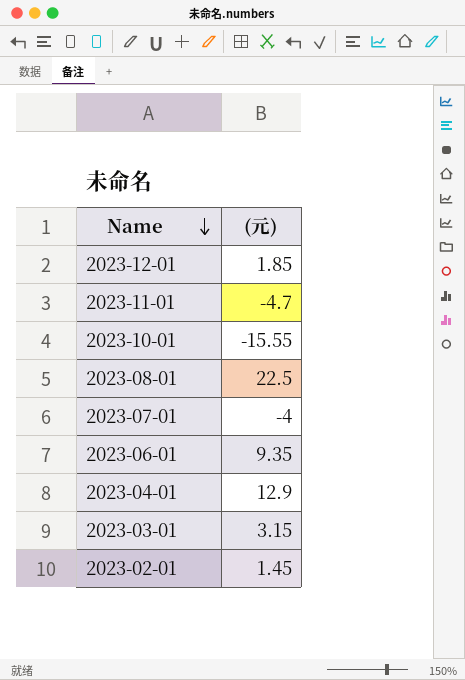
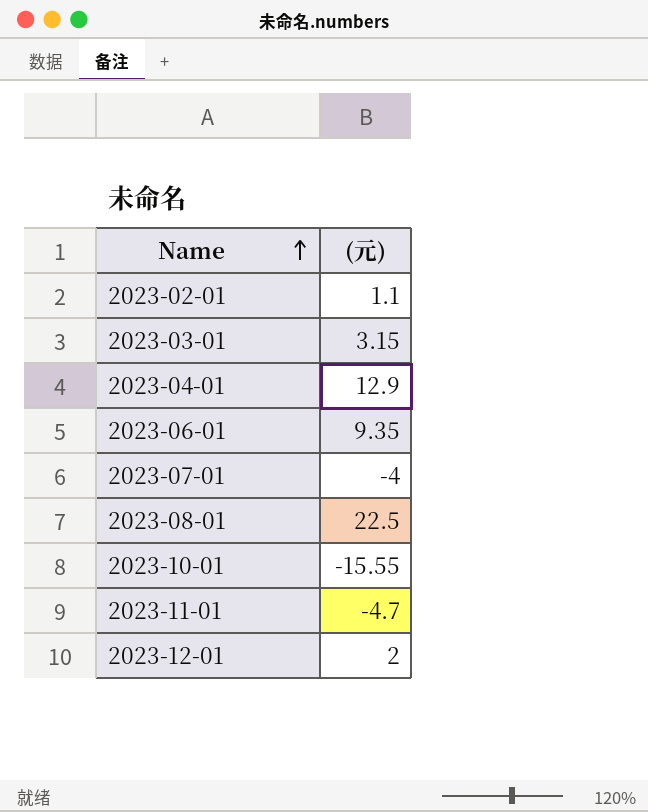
row order: Name descending -> Name ascending
2023-02-01 | (元): 1.45 -> 1.1
2023-12-01 | (元): 1.85 -> 2

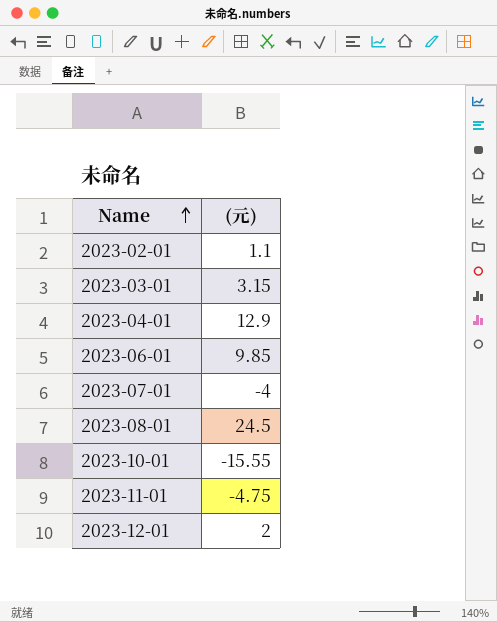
2023-06-01 | (元): 9.35 -> 9.85
2023-08-01 | (元): 22.5 -> 24.5
2023-11-01 | (元): -4.7 -> -4.75

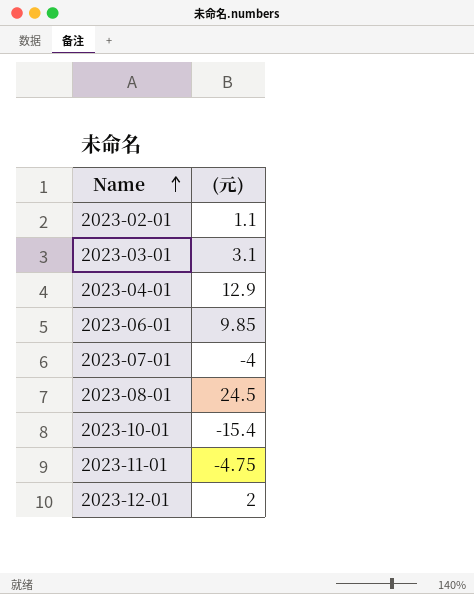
2023-03-01 | (元): 3.15 -> 3.1
2023-10-01 | (元): -15.55 -> -15.4

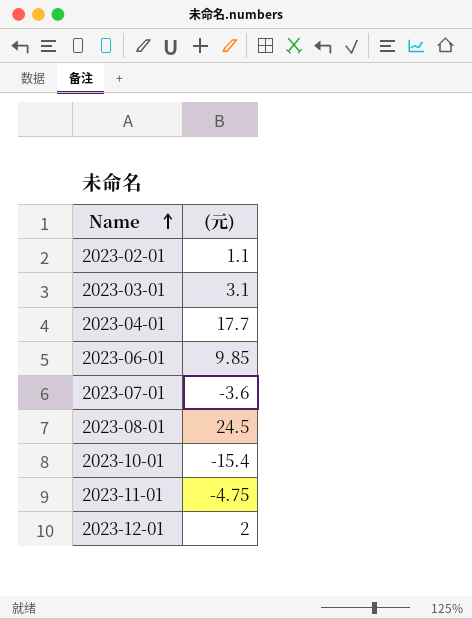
2023-04-01 | (元): 12.9 -> 17.7
2023-07-01 | (元): -4 -> -3.6

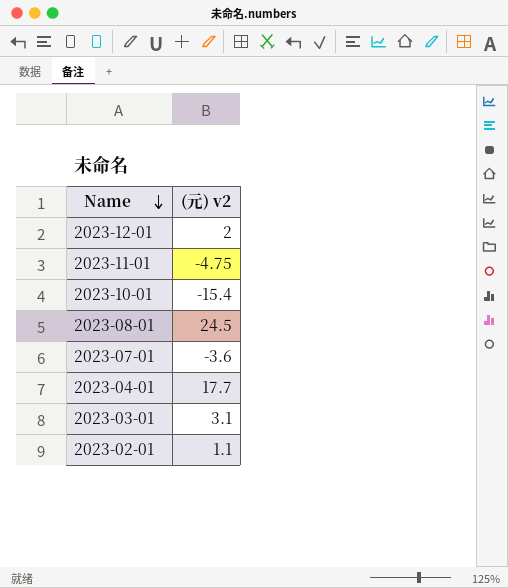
row order: Name ascending -> Name descending
column name: (元) -> (元) v2
row 2023-06-01: 9.85 -> none

